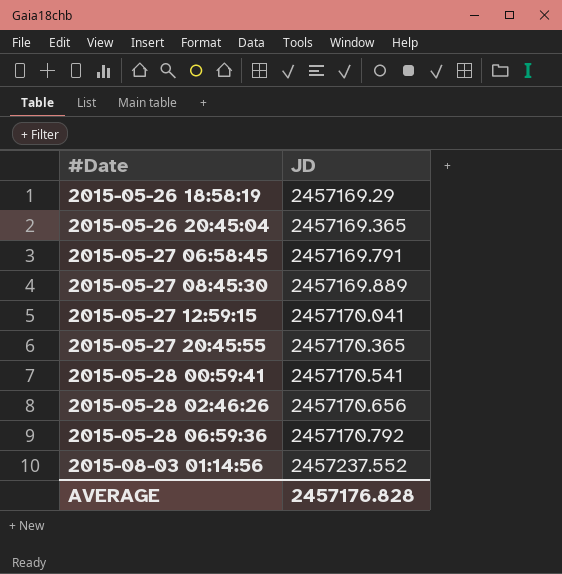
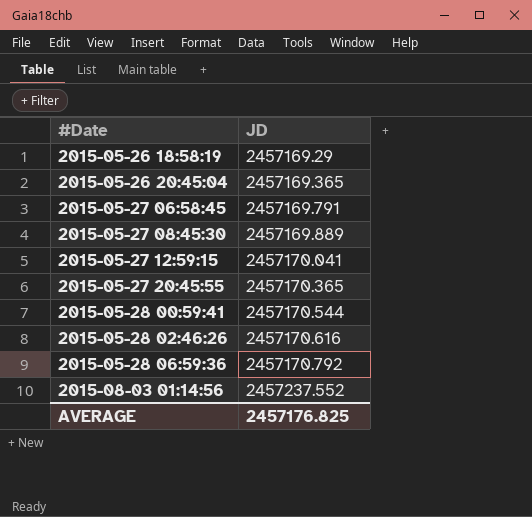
2015-05-28 00:59:41 | JD: 2457170.541 -> 2457170.544
2015-05-28 02:46:26 | JD: 2457170.656 -> 2457170.616
AVERAGE | JD: 2457176.828 -> 2457176.825

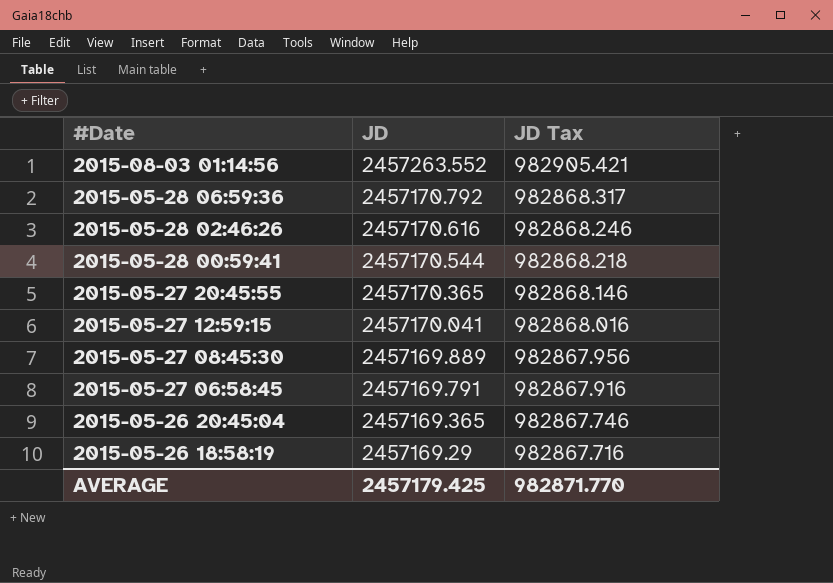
row order: #Date ascending -> #Date descending
column JD Tax | formula: none -> [JD] * 0.4
2015-08-03 01:14:56 | JD: 2457237.552 -> 2457263.552
AVERAGE | JD: 2457176.825 -> 2457179.425

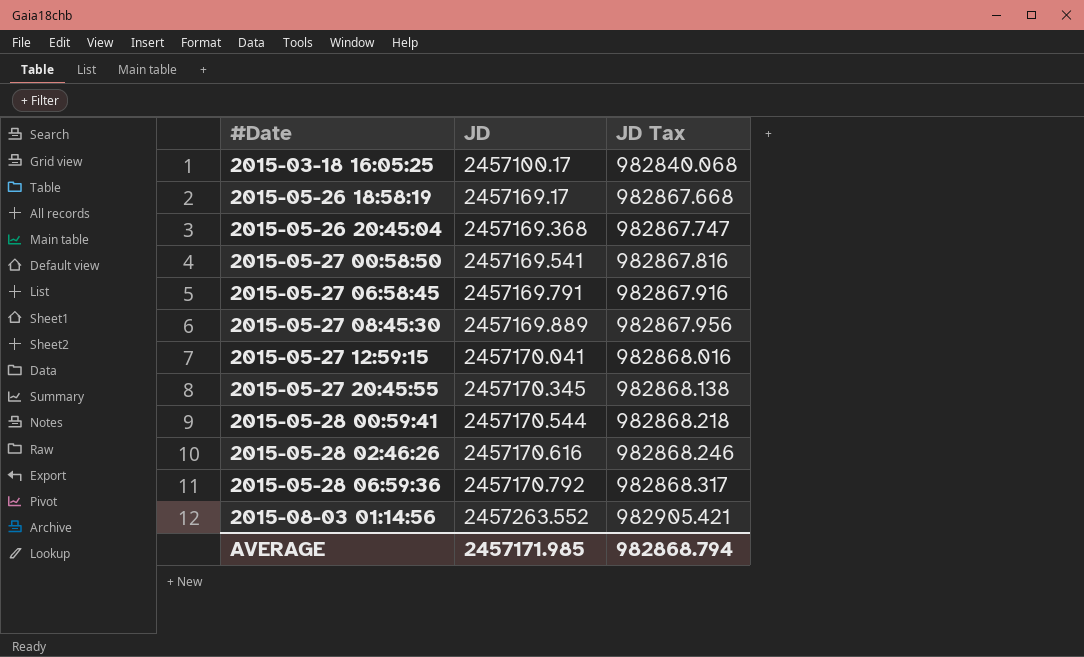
row order: #Date descending -> #Date ascending
row 2015-03-18 16:05:25: none -> 2457100.17 | 982840.068
2015-05-26 18:58:19 | JD: 2457169.29 -> 2457169.17
2015-05-26 18:58:19 | JD Tax: 982867.716 -> 982867.668
2015-05-26 20:45:04 | JD: 2457169.365 -> 2457169.368
2015-05-26 20:45:04 | JD Tax: 982867.746 -> 982867.747
row 2015-05-27 00:58:50: none -> 2457169.541 | 982867.816
2015-05-27 20:45:55 | JD: 2457170.365 -> 2457170.345
2015-05-27 20:45:55 | JD Tax: 982868.146 -> 982868.138
AVERAGE | JD: 2457179.425 -> 2457171.985
AVERAGE | JD Tax: 982871.770 -> 982868.794

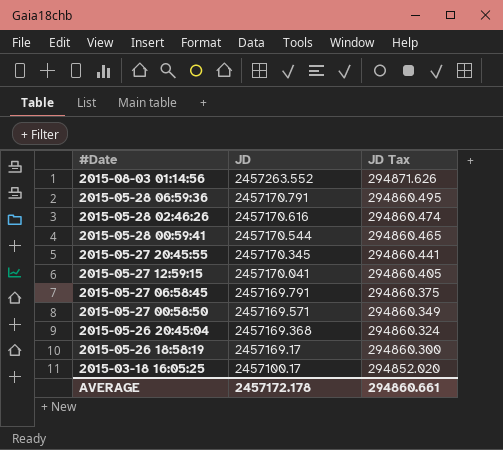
row order: #Date ascending -> #Date descending
column JD Tax | formula: [JD] * 0.4 -> [JD] * 0.12
row 2015-05-27 08:45:30: 2457169.889 | 982867.956 -> none
2015-05-28 06:59:36 | JD: 2457170.792 -> 2457170.791
2015-05-27 00:58:50 | JD: 2457169.541 -> 2457169.571
AVERAGE | JD: 2457171.985 -> 2457172.178
AVERAGE | JD Tax: 982868.794 -> 294860.661

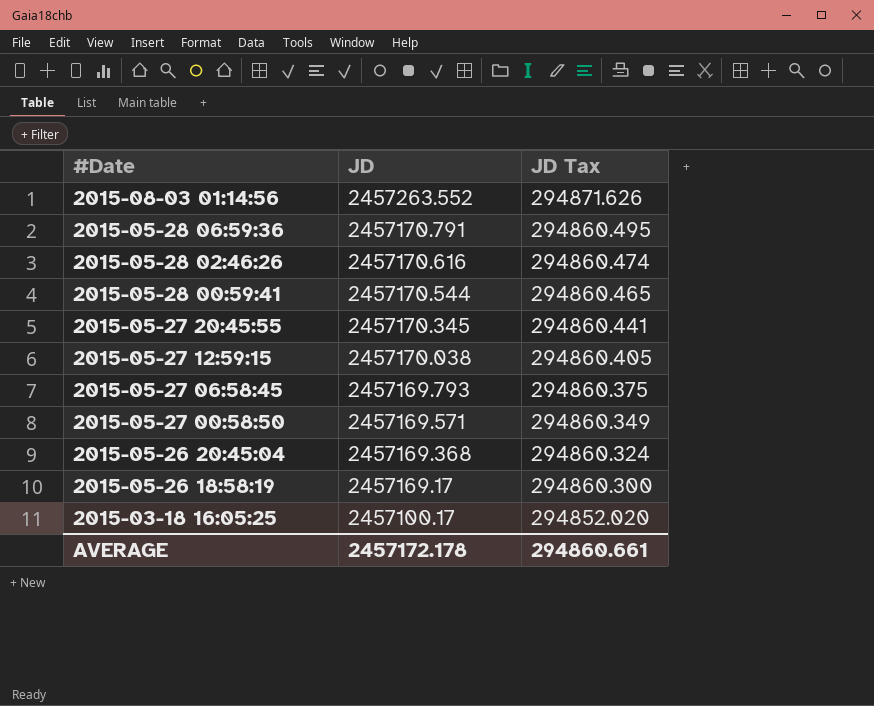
2015-05-27 12:59:15 | JD: 2457170.041 -> 2457170.038
2015-05-27 06:58:45 | JD: 2457169.791 -> 2457169.793

